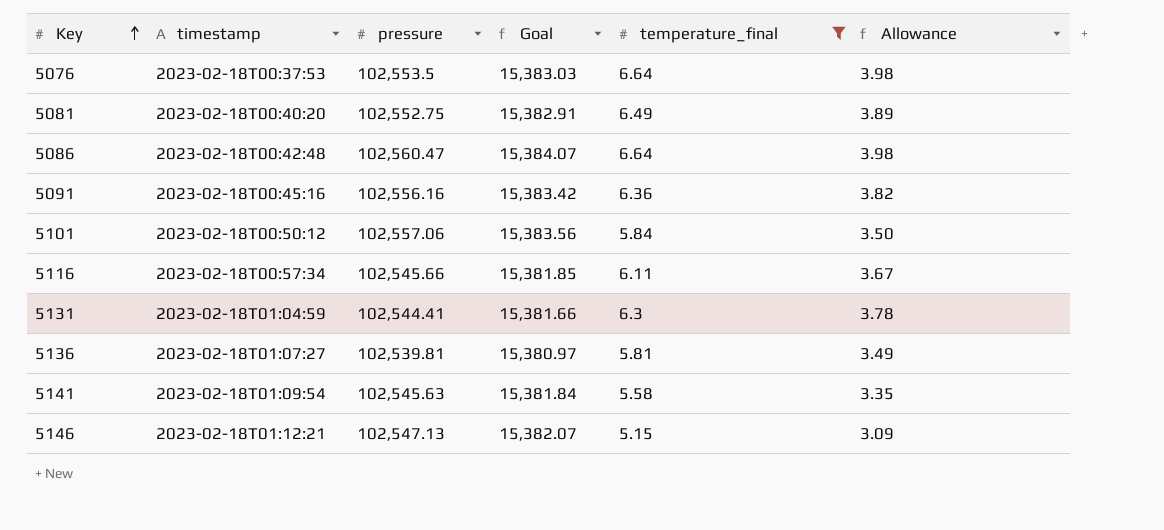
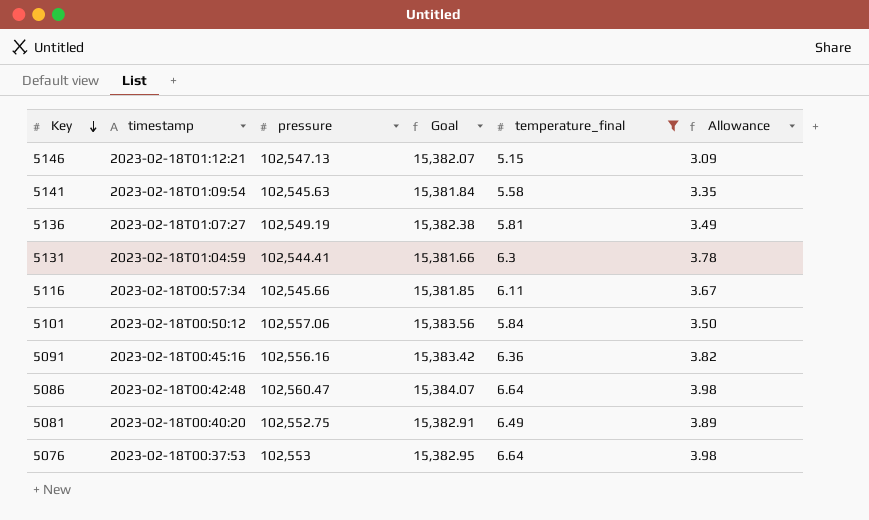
row order: Key ascending -> Key descending
5136 | pressure: 102,539.81 -> 102,549.19
5136 | Goal: 15,380.97 -> 15,382.38
5076 | pressure: 102,553.5 -> 102,553
5076 | Goal: 15,383.03 -> 15,382.95

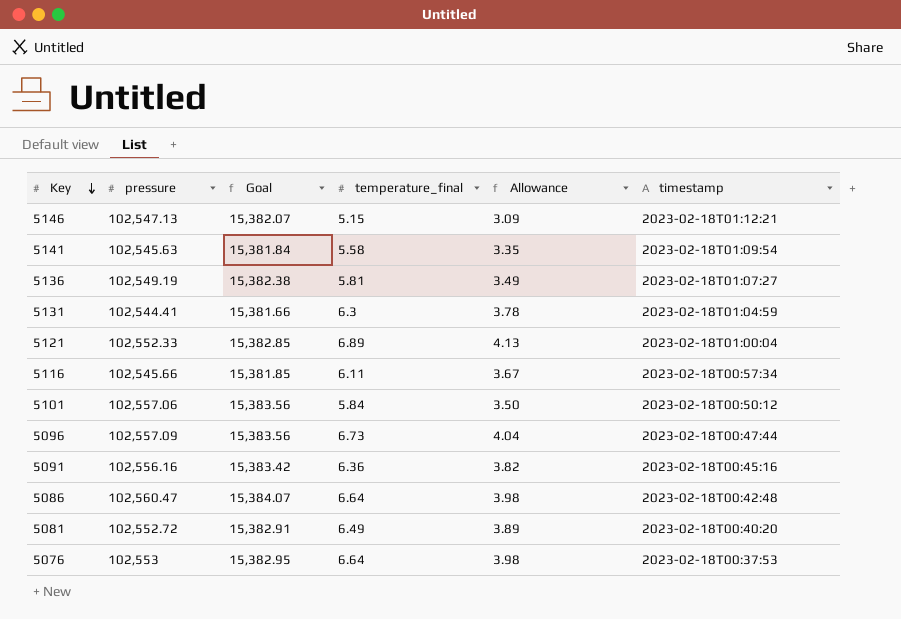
filter: temperature_final <= 6.64 -> none
column timestamp | position: 2 -> 6
5081 | pressure: 102,552.75 -> 102,552.72

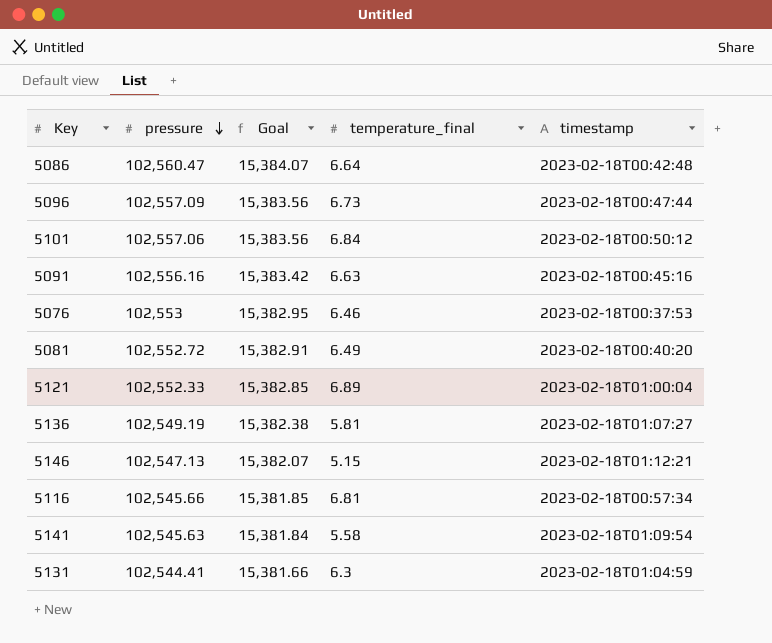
row order: Key descending -> pressure descending
column Allowance | formula: [temperature_final] * 0.6 -> none
5101 | temperature_final: 5.84 -> 6.84
5091 | temperature_final: 6.36 -> 6.63
5076 | temperature_final: 6.64 -> 6.46
5116 | temperature_final: 6.11 -> 6.81

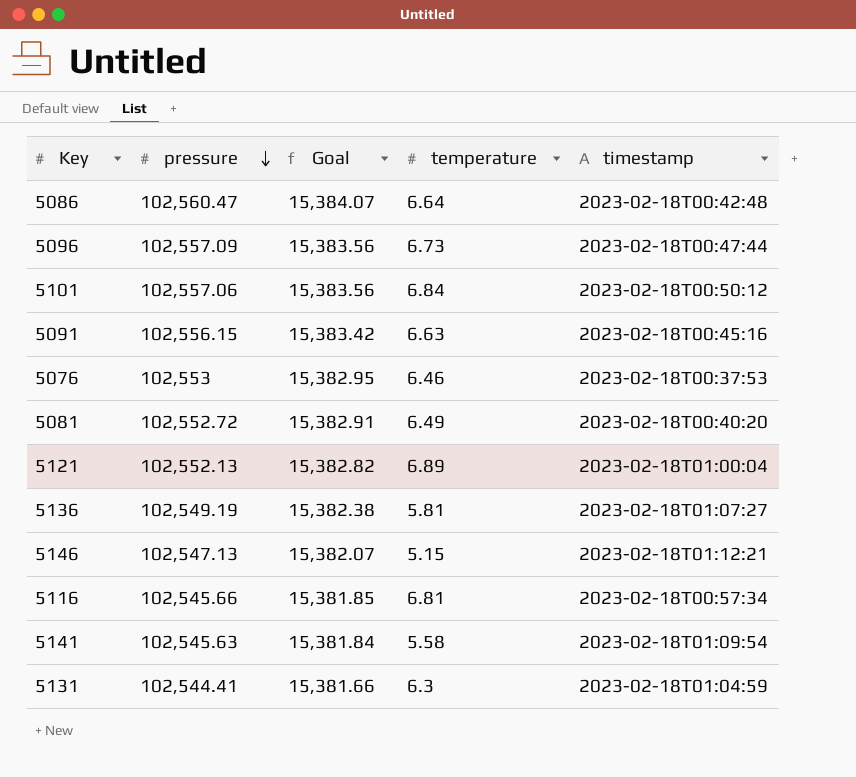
column name: temperature_final -> temperature
5091 | pressure: 102,556.16 -> 102,556.15
5121 | pressure: 102,552.33 -> 102,552.13
5121 | Goal: 15,382.85 -> 15,382.82

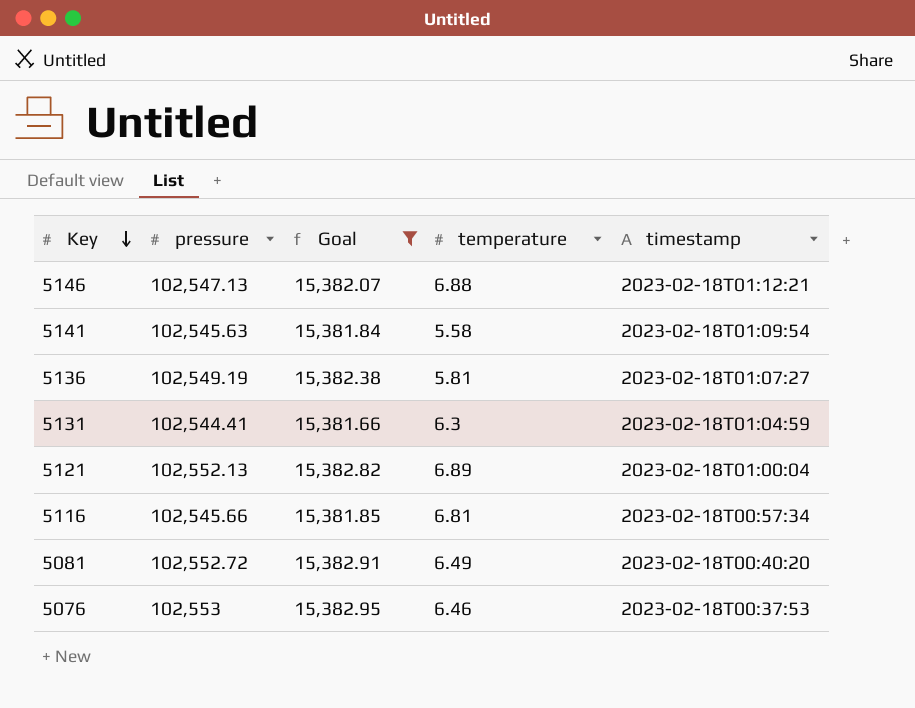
filter: none -> Goal <= 15,382.95
row order: pressure descending -> Key descending
5146 | temperature: 5.15 -> 6.88

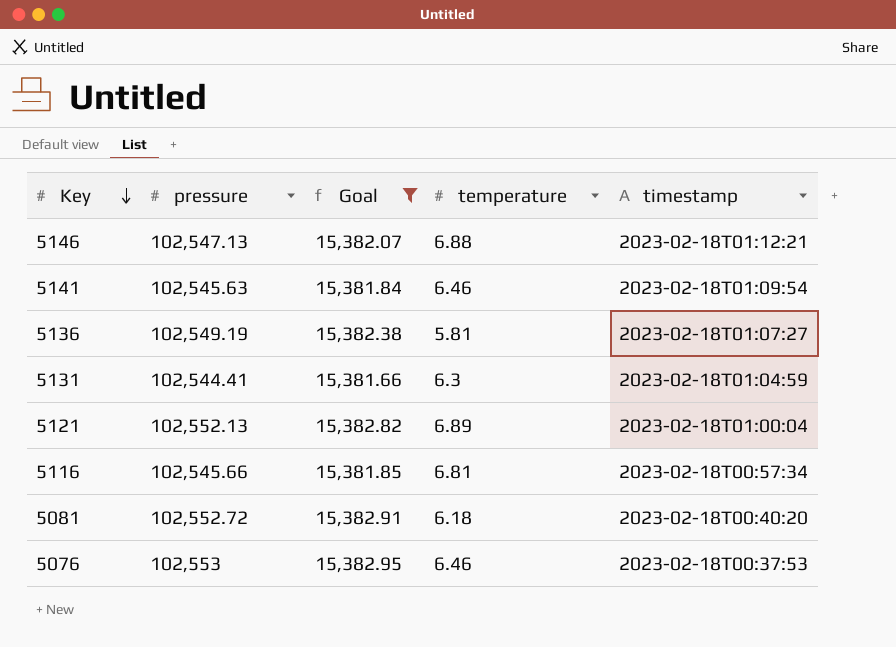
5141 | temperature: 5.58 -> 6.46
5081 | temperature: 6.49 -> 6.18

